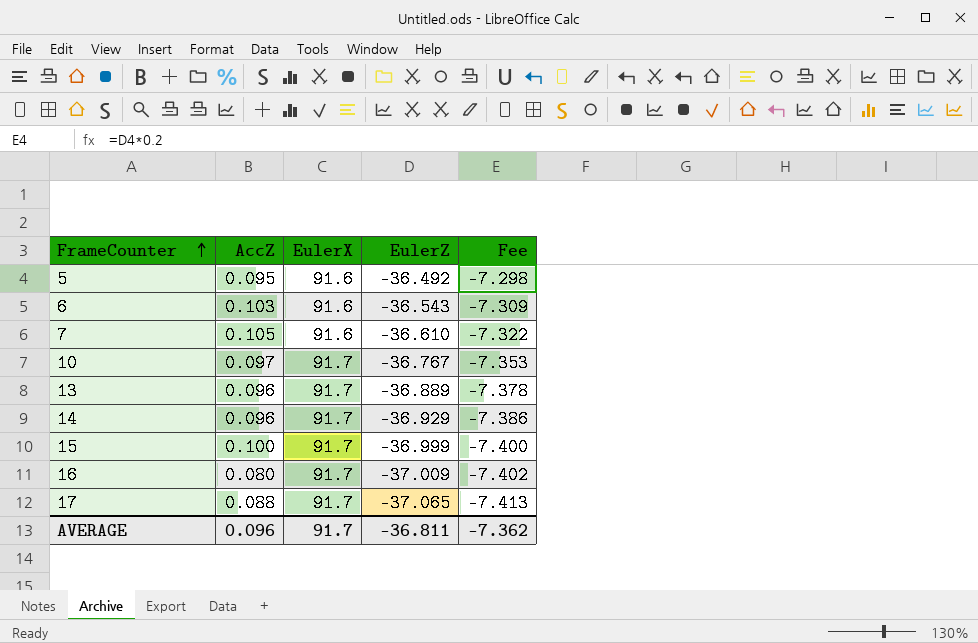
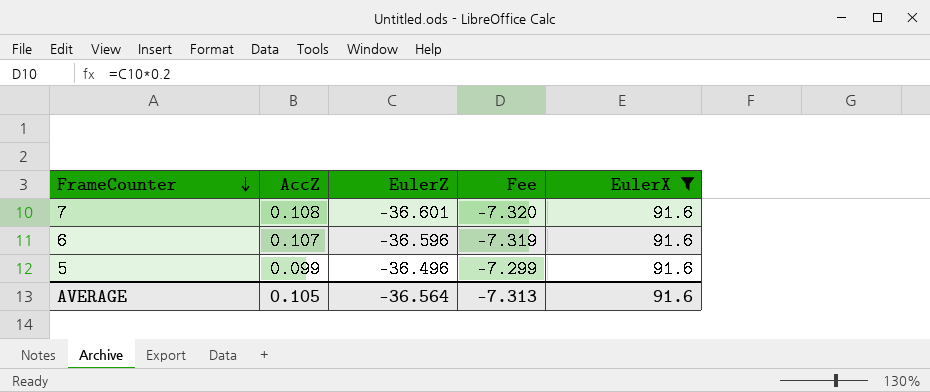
filter: none -> EulerX = 91.6
row order: FrameCounter ascending -> FrameCounter descending
column EulerX | position: 3 -> 5
7 | AccZ: 0.105 -> 0.108
7 | EulerZ: -36.610 -> -36.601
7 | Fee: -7.322 -> -7.320
6 | AccZ: 0.103 -> 0.107
6 | EulerZ: -36.543 -> -36.596
6 | Fee: -7.309 -> -7.319
5 | AccZ: 0.095 -> 0.099
5 | EulerZ: -36.492 -> -36.496
5 | Fee: -7.298 -> -7.299
AVERAGE | AccZ: 0.096 -> 0.105
AVERAGE | EulerZ: -36.811 -> -36.564
AVERAGE | Fee: -7.362 -> -7.313
AVERAGE | EulerX: 91.7 -> 91.6

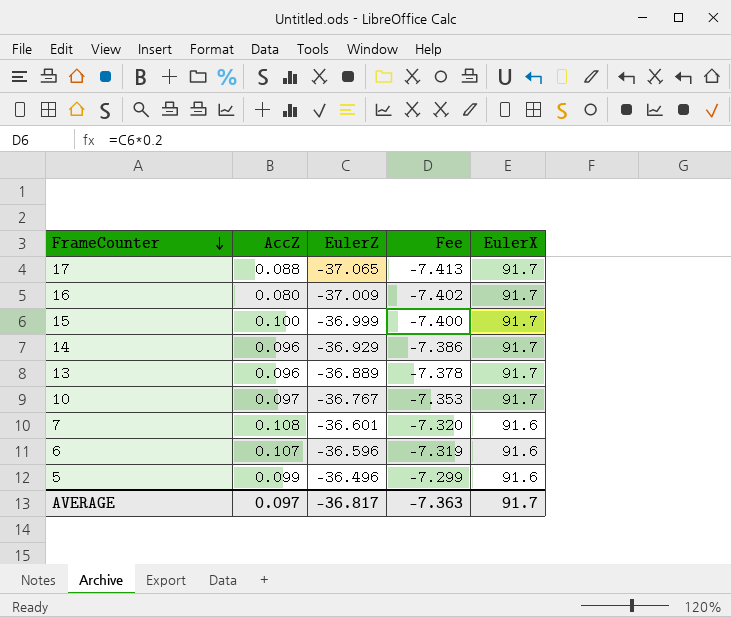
filter: EulerX = 91.6 -> none
AVERAGE | AccZ: 0.105 -> 0.097
AVERAGE | EulerZ: -36.564 -> -36.817
AVERAGE | Fee: -7.313 -> -7.363
AVERAGE | EulerX: 91.6 -> 91.7

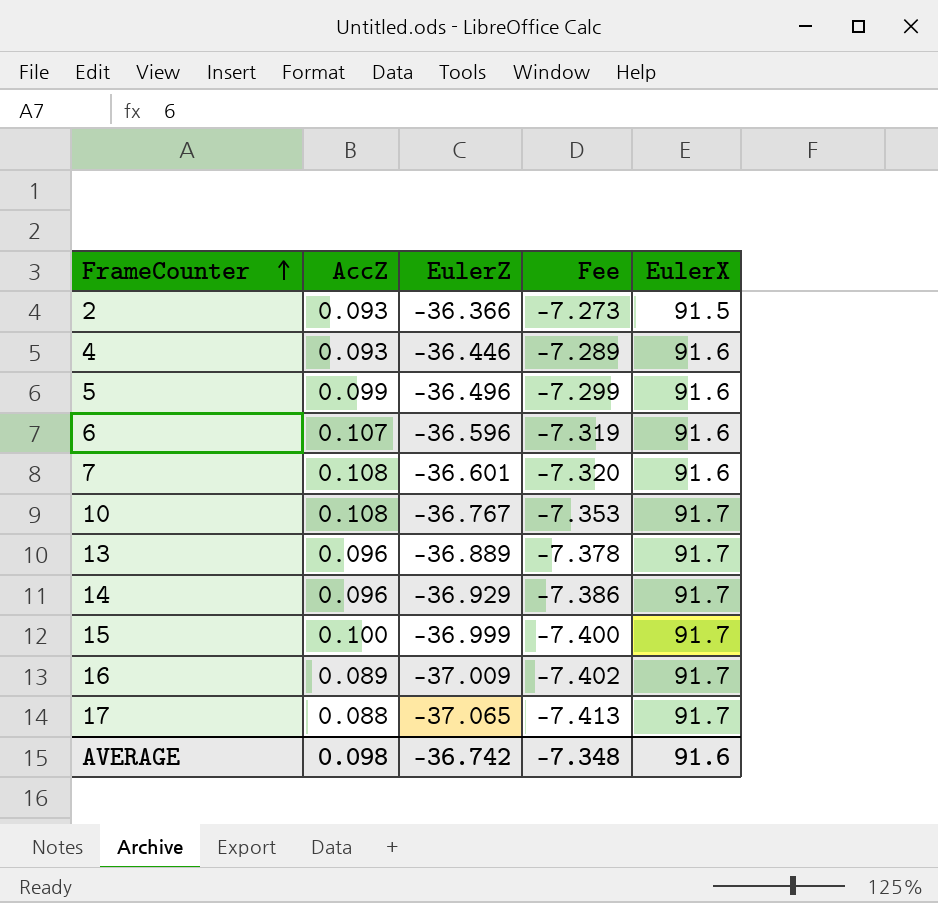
row order: FrameCounter descending -> FrameCounter ascending
row 2: none -> 0.093 | -36.366 | -7.273 | 91.5
row 4: none -> 0.093 | -36.446 | -7.289 | 91.6
10 | AccZ: 0.097 -> 0.108
16 | AccZ: 0.080 -> 0.089
AVERAGE | AccZ: 0.097 -> 0.098
AVERAGE | EulerZ: -36.817 -> -36.742
AVERAGE | Fee: -7.363 -> -7.348
AVERAGE | EulerX: 91.7 -> 91.6

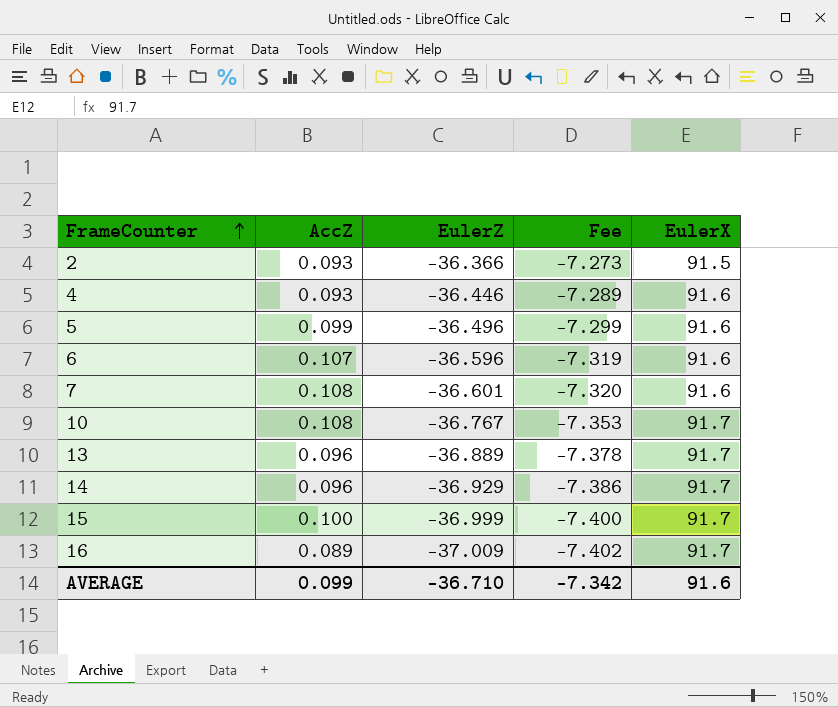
row 17: 0.088 | -37.065 | -7.413 | 91.7 -> none
AVERAGE | AccZ: 0.098 -> 0.099
AVERAGE | EulerZ: -36.742 -> -36.710
AVERAGE | Fee: -7.348 -> -7.342

